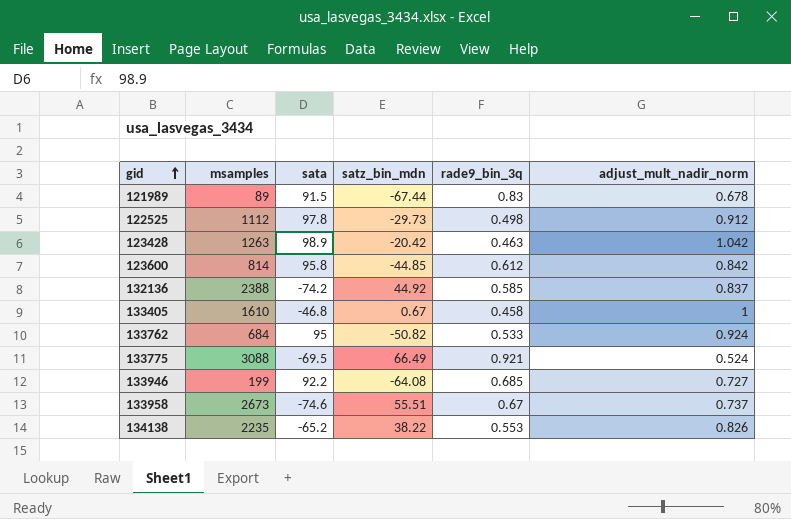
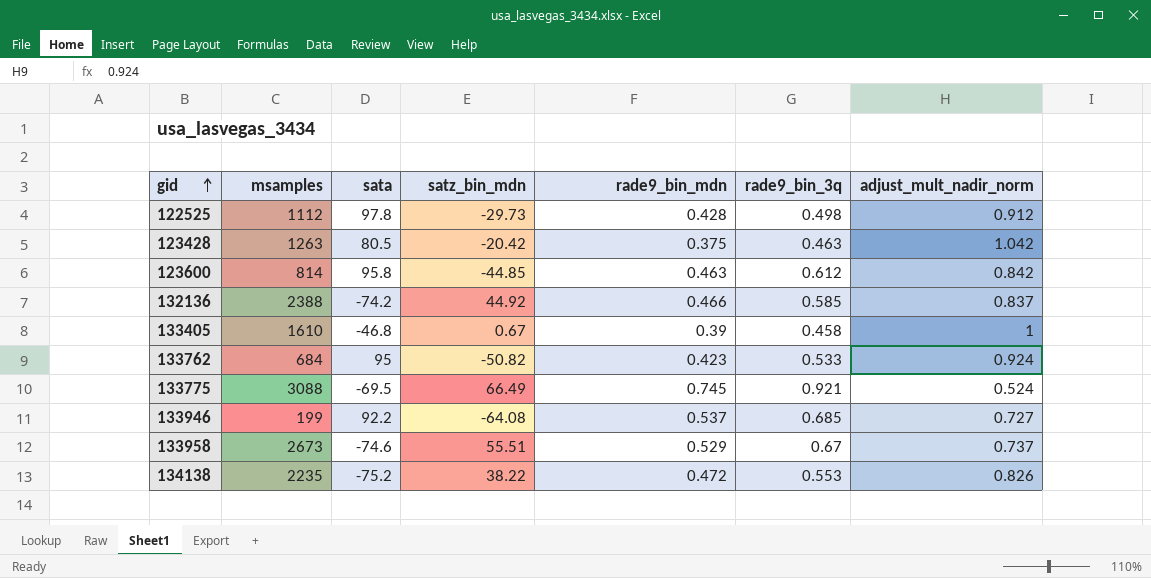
column rade9_bin_mdn | position: none -> 5
row 121989: 89 | 91.5 | -67.44 | 0.83 | 0.678 -> none
123428 | sata: 98.9 -> 80.5
134138 | sata: -65.2 -> -75.2

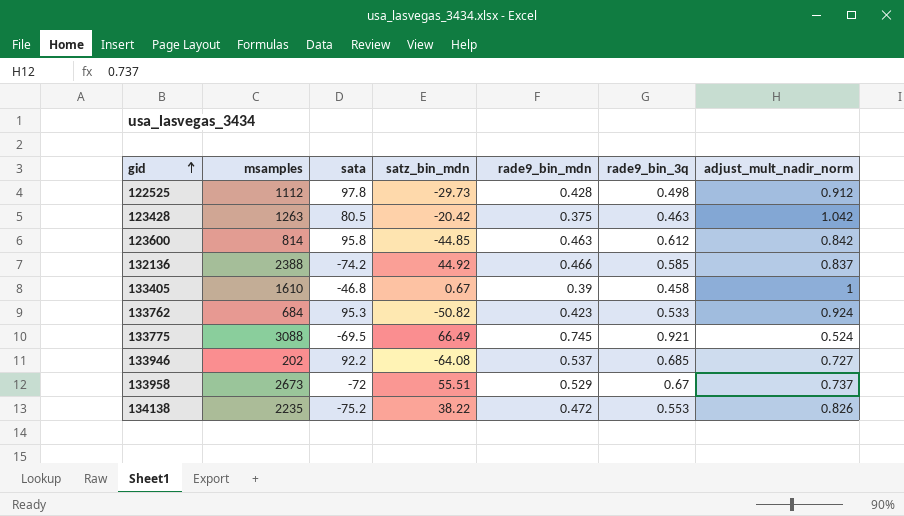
133762 | sata: 95 -> 95.3
133946 | msamples: 199 -> 202
133958 | sata: -74.6 -> -72

